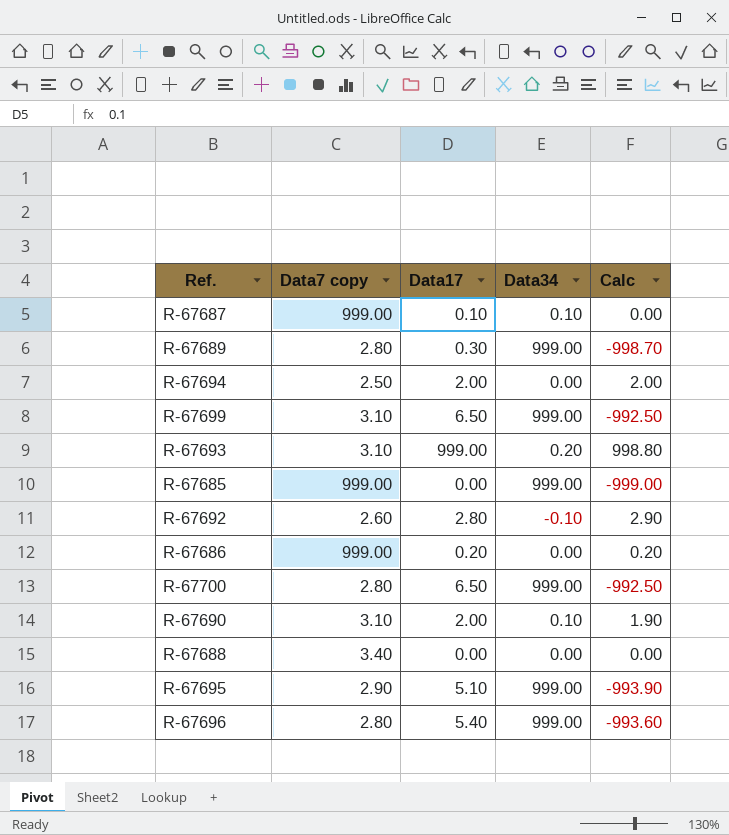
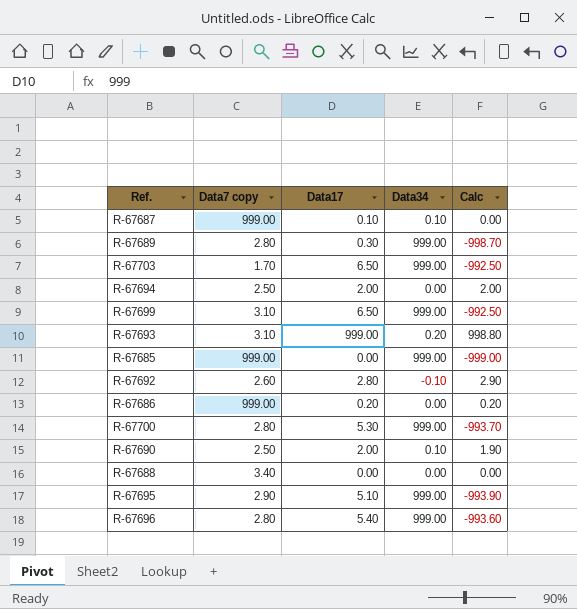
row R-67703: none -> 1.70 | 6.50 | 999.00 | -992.50
R-67700 | Data17: 6.50 -> 5.30
R-67700 | Calc: -992.50 -> -993.70
R-67690 | Data7 copy: 3.10 -> 2.50

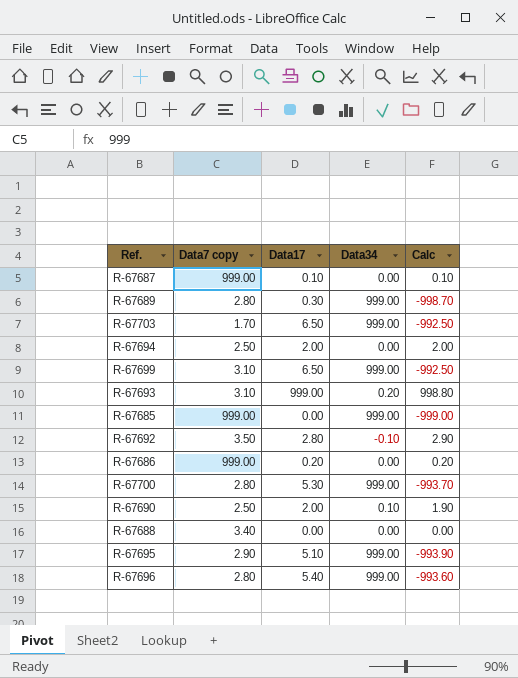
R-67687 | Data34: 0.10 -> 0.00
R-67687 | Calc: 0.00 -> 0.10
R-67692 | Data7 copy: 2.60 -> 3.50

